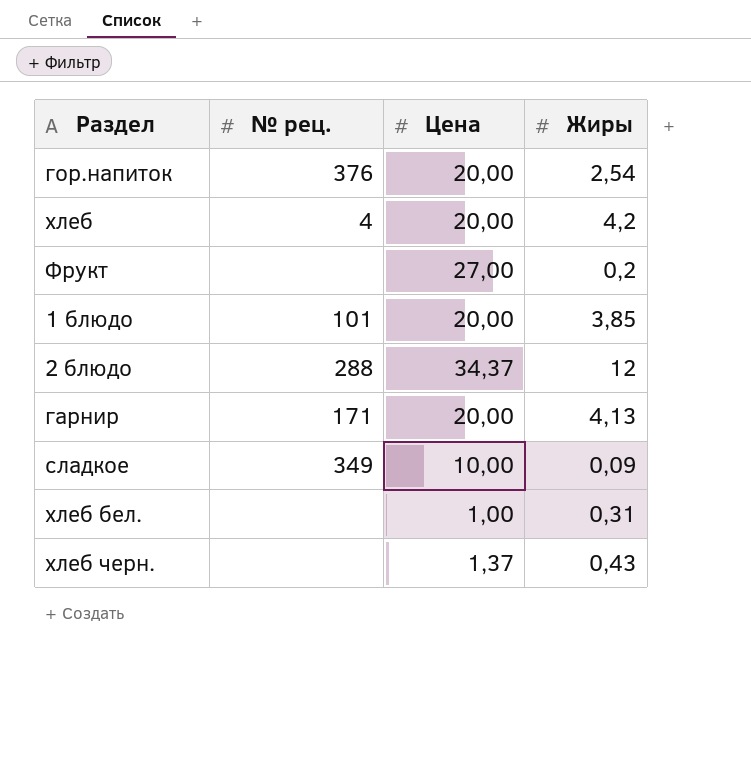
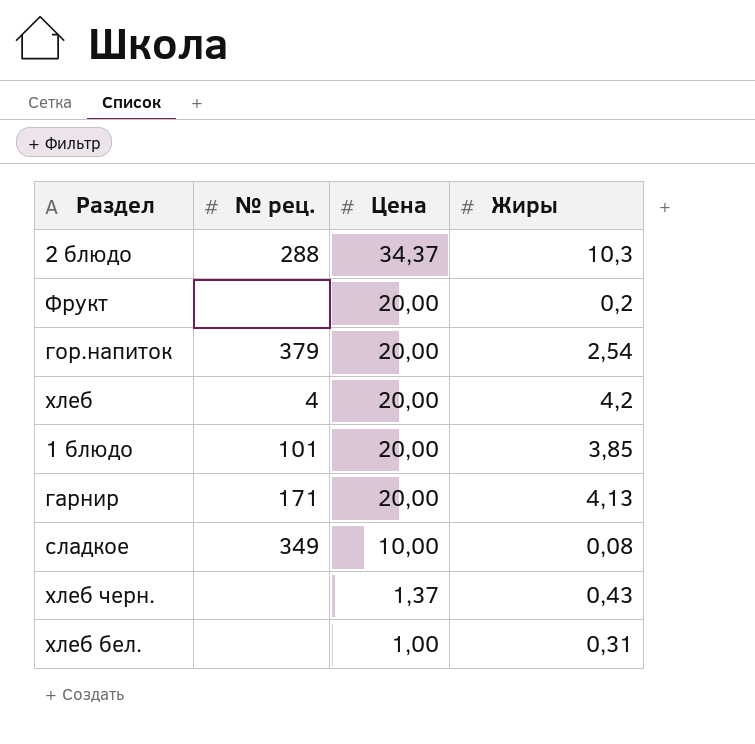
row order: none -> Цена descending
2 блюдо | Жиры: 12 -> 10,3
Фрукт | Цена: 27,00 -> 20,00
гор.напиток | № рец.: 376 -> 379
сладкое | Жиры: 0,09 -> 0,08

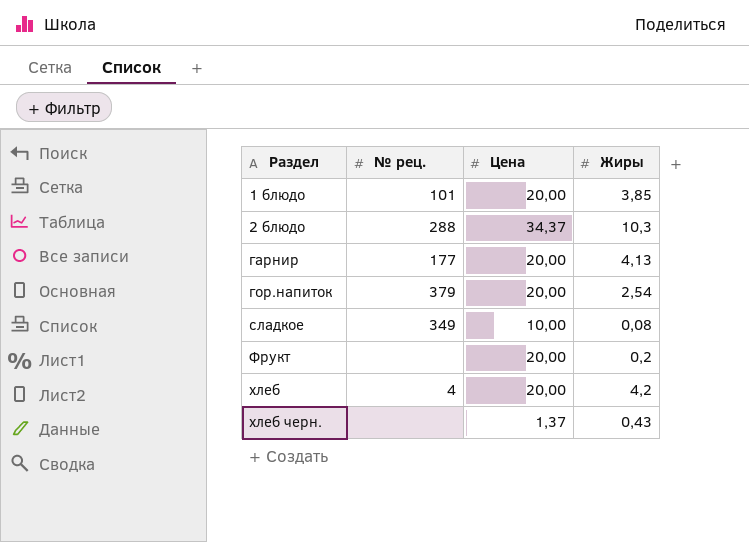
row order: Цена descending -> Раздел ascending
row хлеб бел.: none | 1,00 | 0,31 -> none
гарнир | № рец.: 171 -> 177

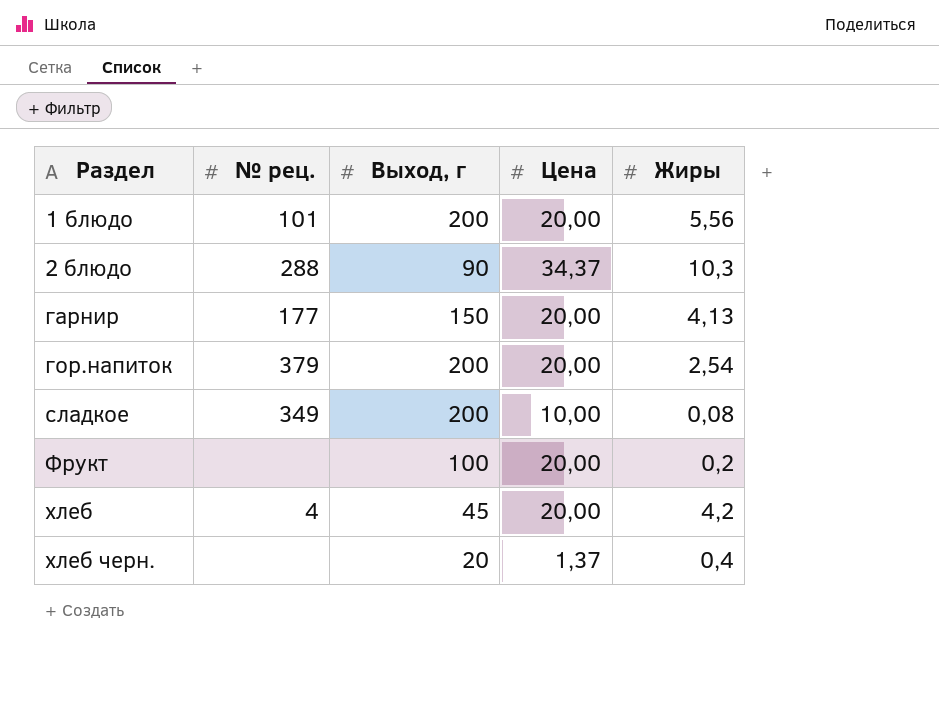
column Выход, г | position: none -> 3
1 блюдо | Жиры: 3,85 -> 5,56
хлеб черн. | Жиры: 0,43 -> 0,4

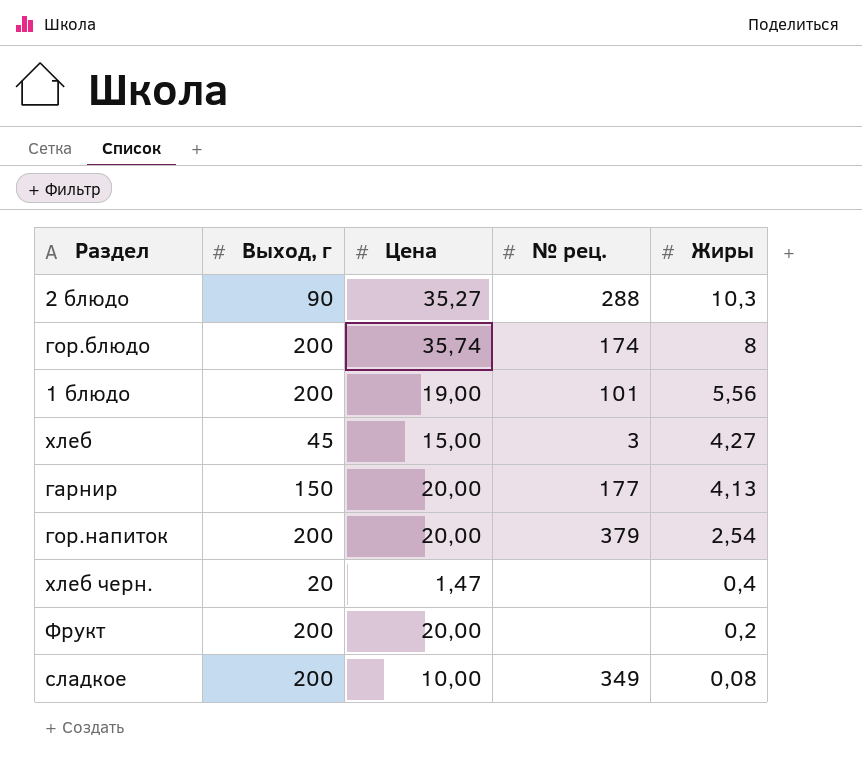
row order: Раздел ascending -> Жиры descending
column № рец. | position: 2 -> 4
2 блюдо | Цена: 34,37 -> 35,27
row гор.блюдо: none -> 200 | 35,74 | 174 | 8
1 блюдо | Цена: 20,00 -> 19,00
хлеб | Цена: 20,00 -> 15,00
хлеб | № рец.: 4 -> 3
хлеб | Жиры: 4,2 -> 4,27
хлеб черн. | Цена: 1,37 -> 1,47
Фрукт | Выход, г: 100 -> 200

